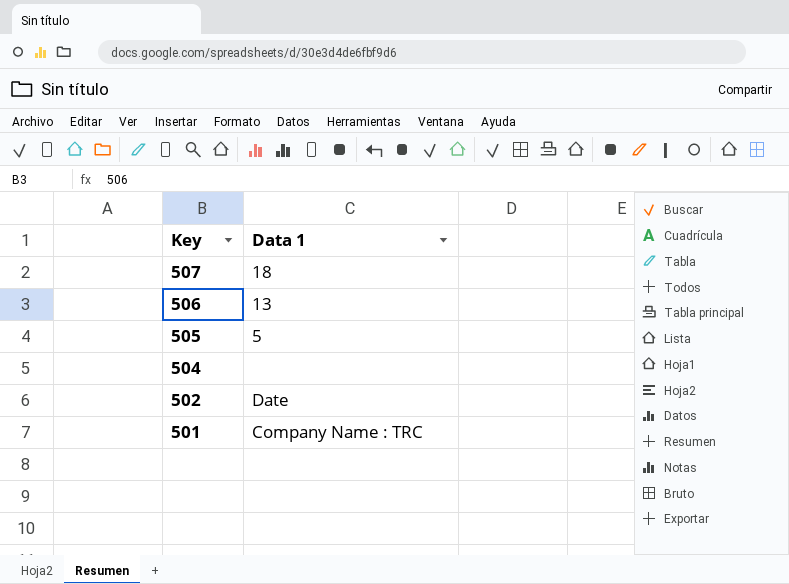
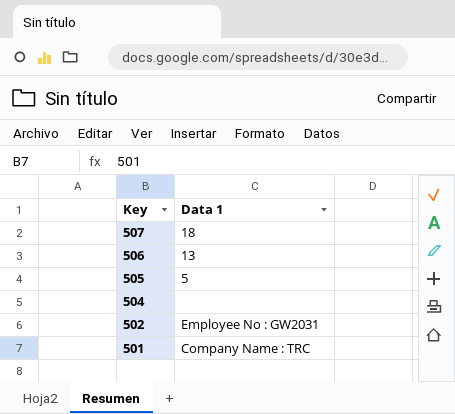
502 | Data 1: Date -> Employee No : GW2031

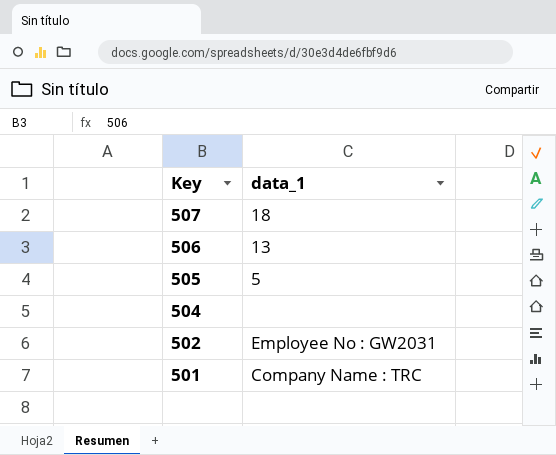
column name: Data 1 -> data_1

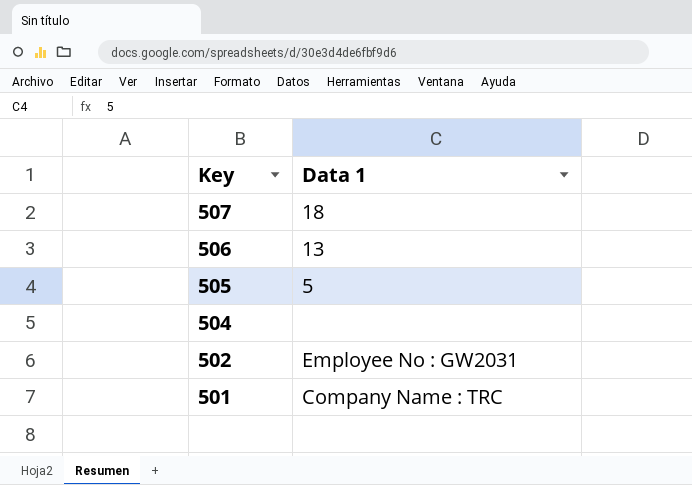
column name: data_1 -> Data 1

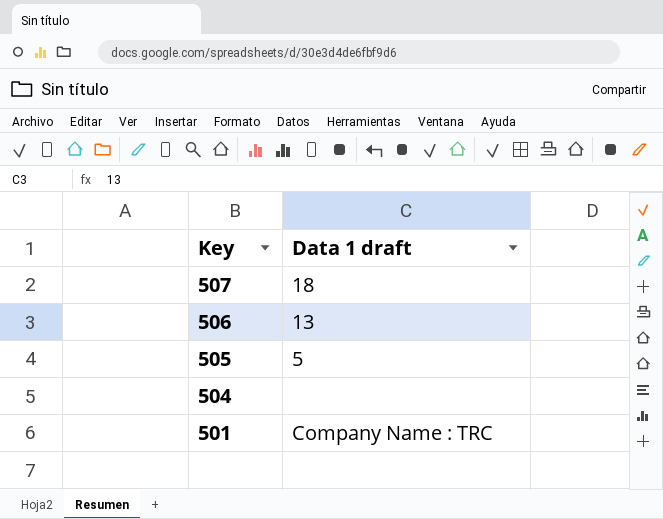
column name: Data 1 -> Data 1 draft
row 502: Employee No : GW2031 -> none

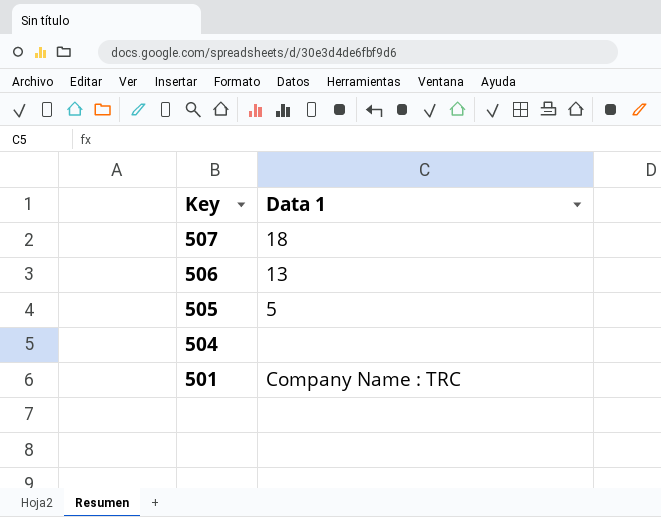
column name: Data 1 draft -> Data 1

